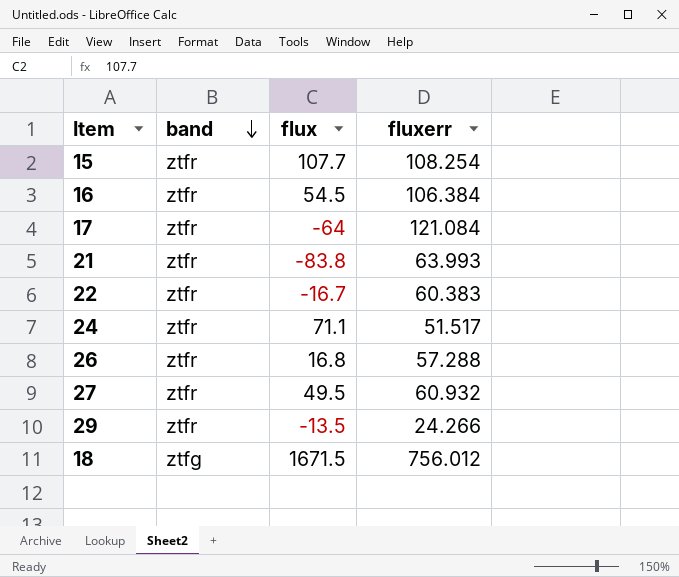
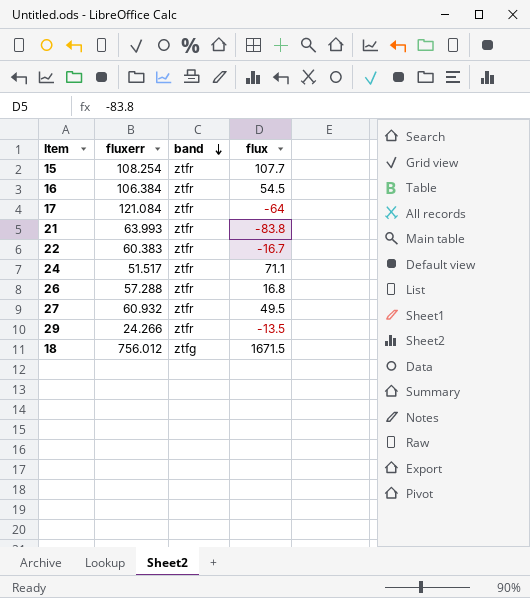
column fluxerr | position: 4 -> 2

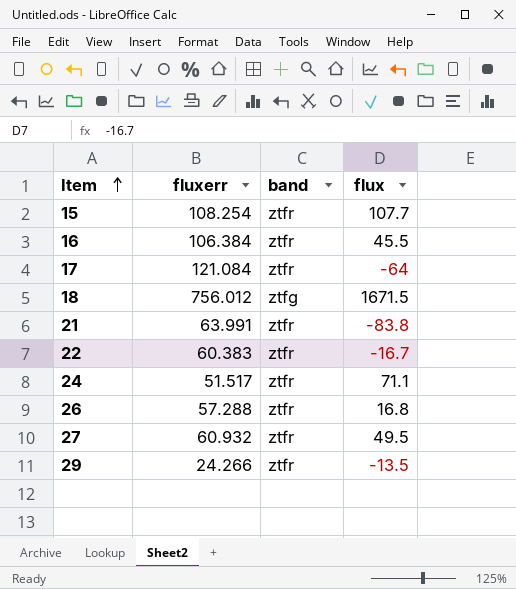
row order: band descending -> Item ascending
16 | flux: 54.5 -> 45.5
21 | fluxerr: 63.993 -> 63.991

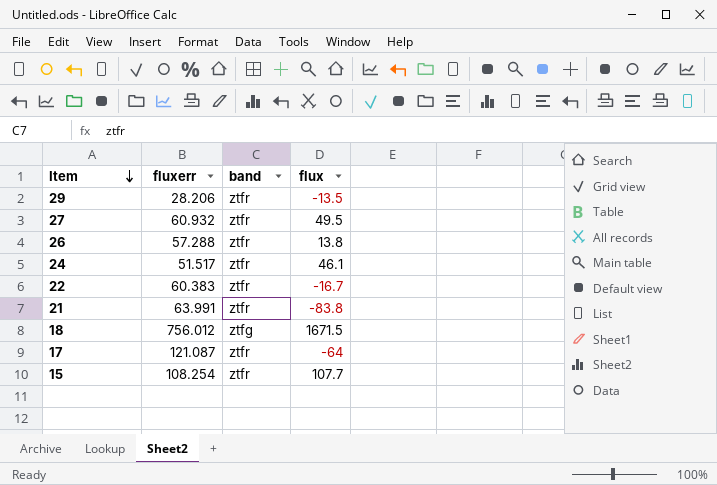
row order: Item ascending -> Item descending
row 16: 106.384 | ztfr | 45.5 -> none
29 | fluxerr: 24.266 -> 28.206
26 | flux: 16.8 -> 13.8
24 | flux: 71.1 -> 46.1
17 | fluxerr: 121.084 -> 121.087

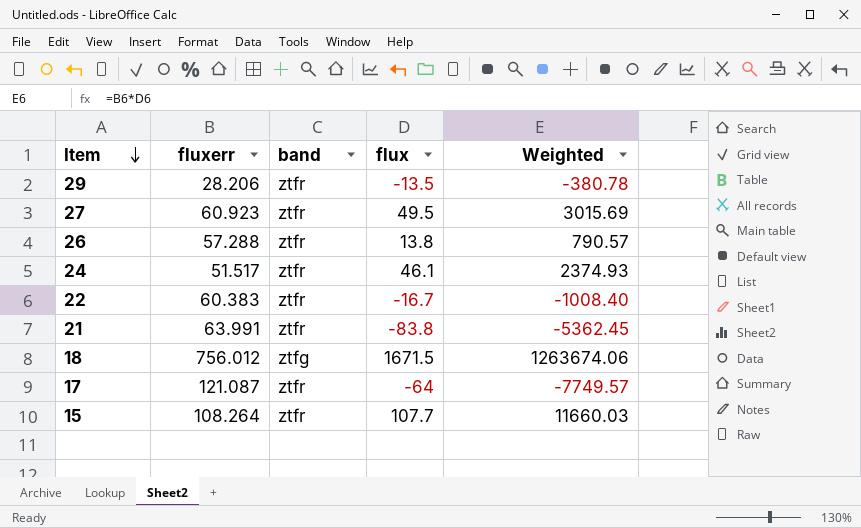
column Weighted | formula: none -> [fluxerr] * [flux]
27 | fluxerr: 60.932 -> 60.923
15 | fluxerr: 108.254 -> 108.264

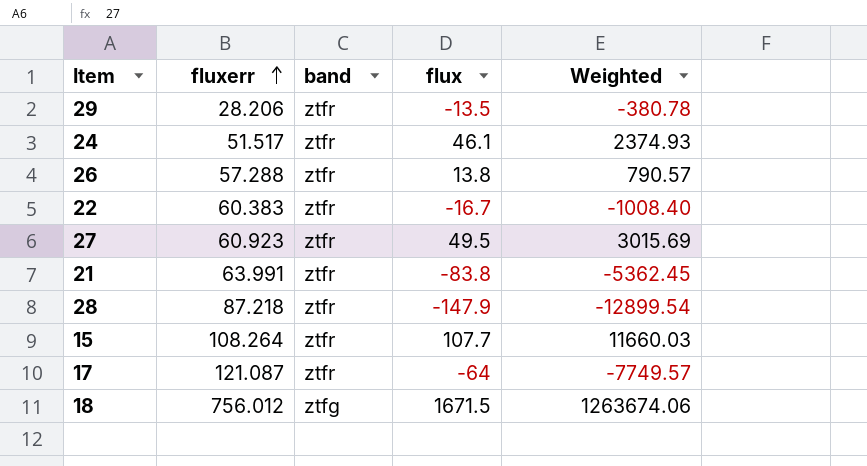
row order: Item descending -> fluxerr ascending
row 28: none -> 87.218 | ztfr | -147.9 | -12899.54

